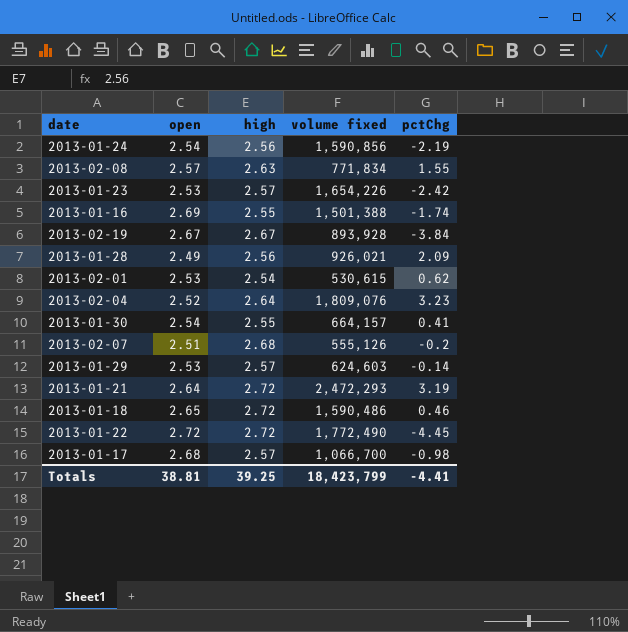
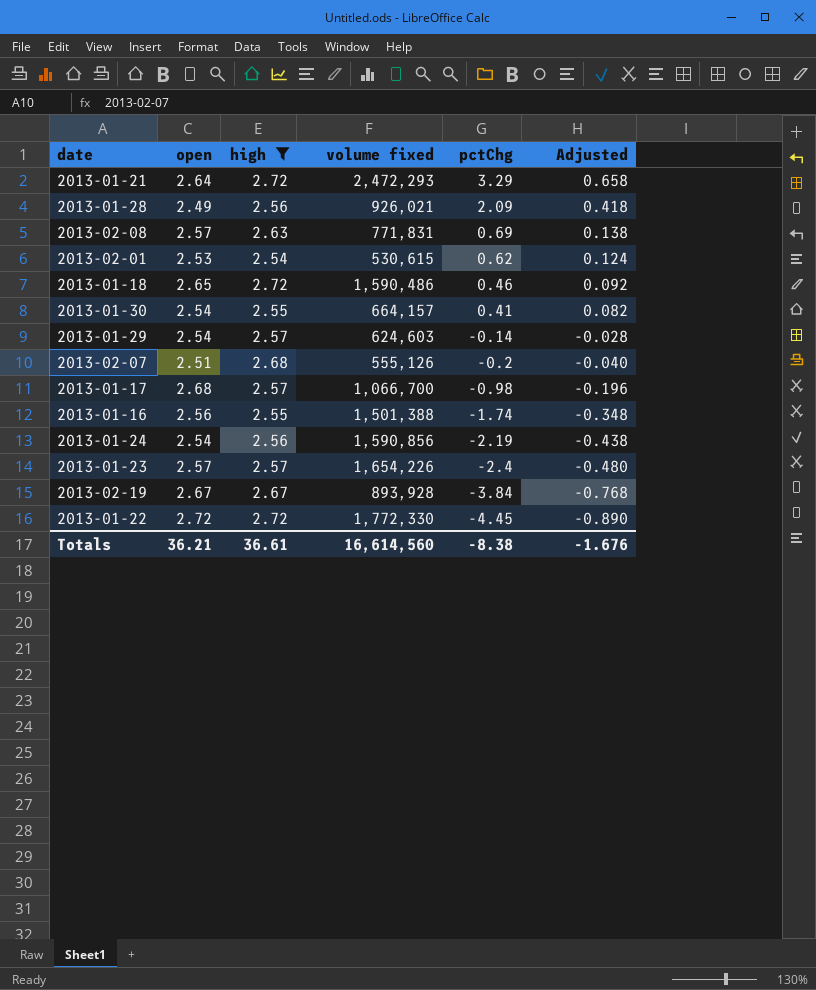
filter: none -> high != 2.64
row order: none -> pctChg descending
column Adjusted | formula: none -> [pctChg] * 0.2
2013-01-21 | pctChg: 3.19 -> 3.29
2013-02-08 | volume fixed: 771,834 -> 771,831
2013-02-08 | pctChg: 1.55 -> 0.69
2013-01-29 | open: 2.53 -> 2.54
2013-01-16 | open: 2.69 -> 2.56
2013-01-23 | open: 2.53 -> 2.57
2013-01-23 | pctChg: -2.42 -> -2.4
2013-01-22 | volume fixed: 1,772,490 -> 1,772,330
Totals | open: 38.81 -> 36.21
Totals | high: 39.25 -> 36.61
Totals | volume fixed: 18,423,799 -> 16,614,560
Totals | pctChg: -4.41 -> -8.38

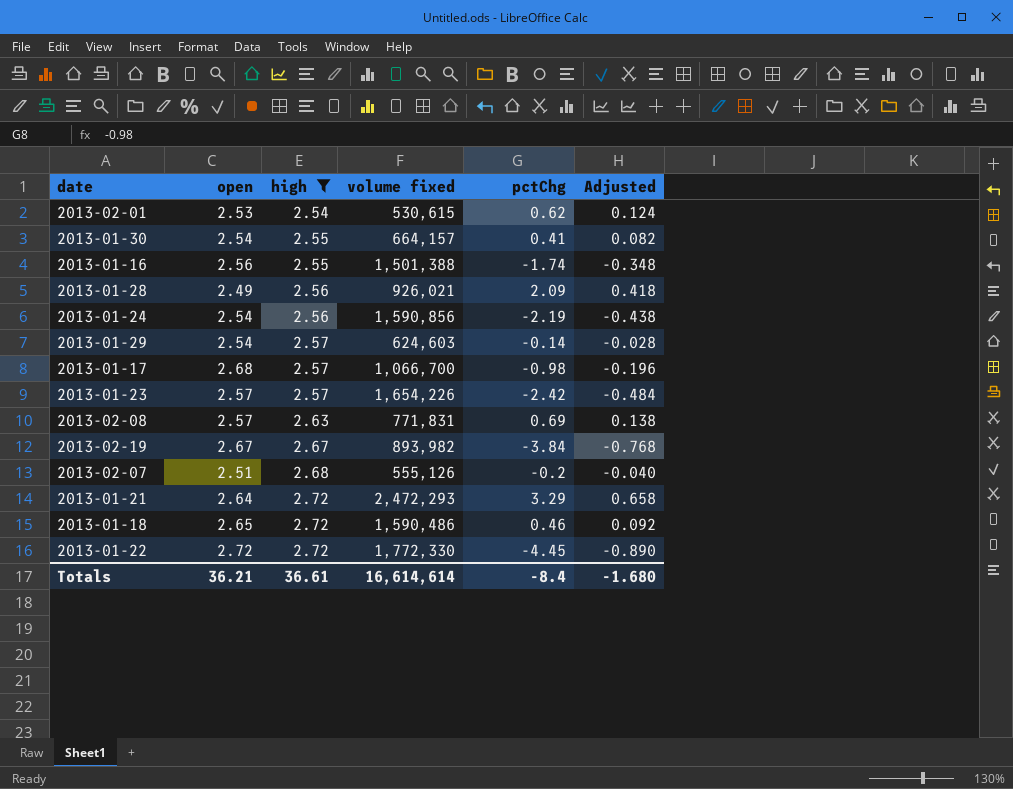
row order: pctChg descending -> high ascending
2013-01-23 | pctChg: -2.4 -> -2.42
2013-01-23 | Adjusted: -0.480 -> -0.484
2013-02-19 | volume fixed: 893,928 -> 893,982
Totals | volume fixed: 16,614,560 -> 16,614,614
Totals | pctChg: -8.38 -> -8.4
Totals | Adjusted: -1.676 -> -1.680

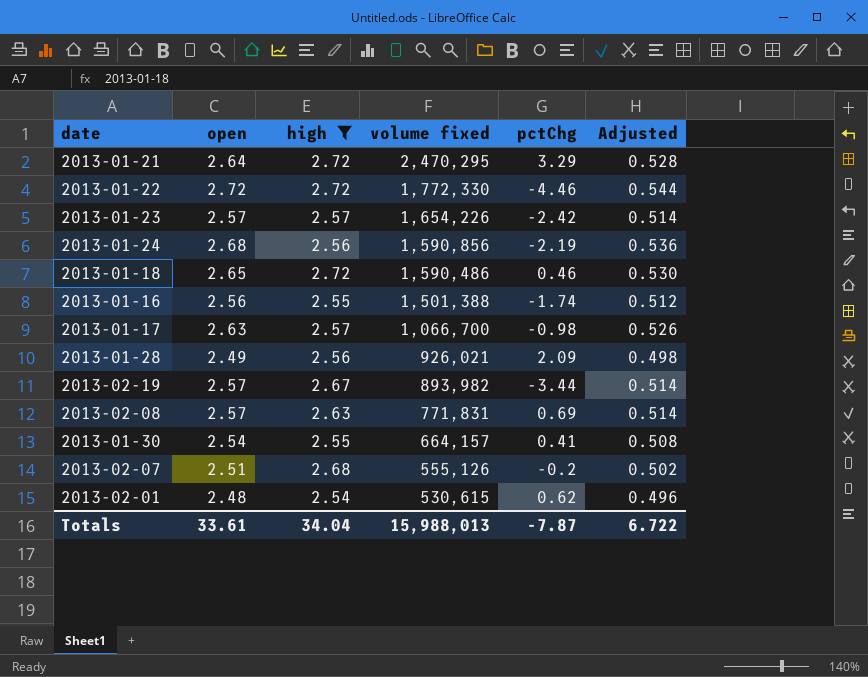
row order: high ascending -> volume fixed descending
column Adjusted | formula: [pctChg] * 0.2 -> [open] * 0.2
row 2013-01-29: 2.54 | 2.57 | 624,603 | -0.14 | -0.028 -> none
2013-01-21 | volume fixed: 2,472,293 -> 2,470,295
2013-01-22 | pctChg: -4.45 -> -4.46
2013-01-24 | open: 2.54 -> 2.68
2013-01-17 | open: 2.68 -> 2.63
2013-02-19 | open: 2.67 -> 2.57
2013-02-19 | pctChg: -3.84 -> -3.44
2013-02-01 | open: 2.53 -> 2.48
Totals | open: 36.21 -> 33.61
Totals | high: 36.61 -> 34.04
Totals | volume fixed: 16,614,614 -> 15,988,013
Totals | pctChg: -8.4 -> -7.87
Totals | Adjusted: -1.680 -> 6.722

